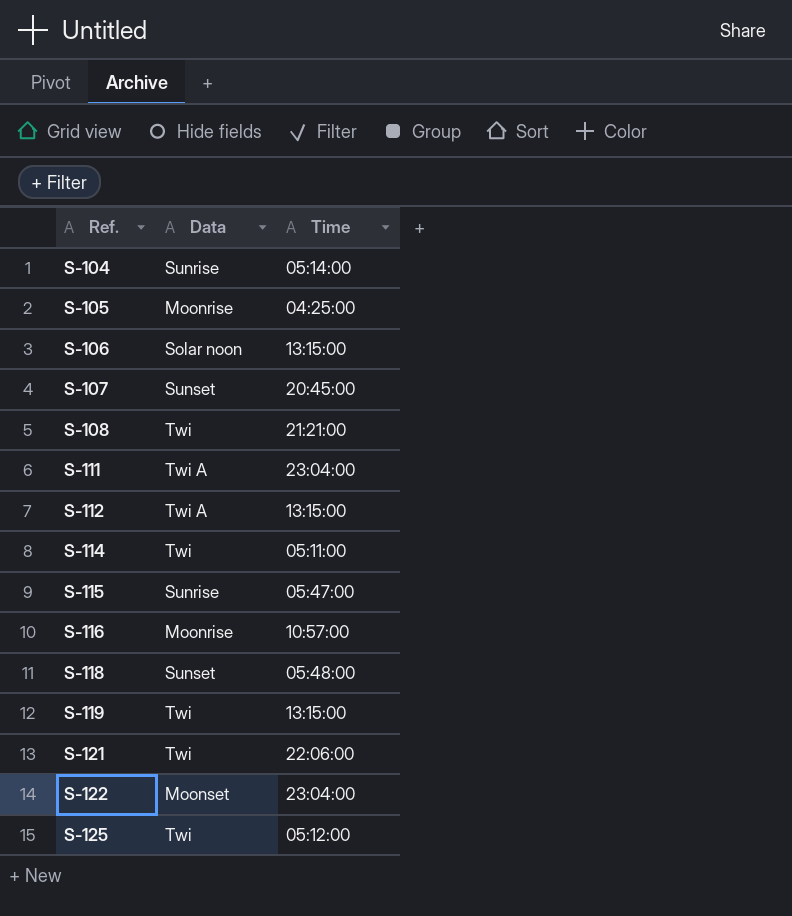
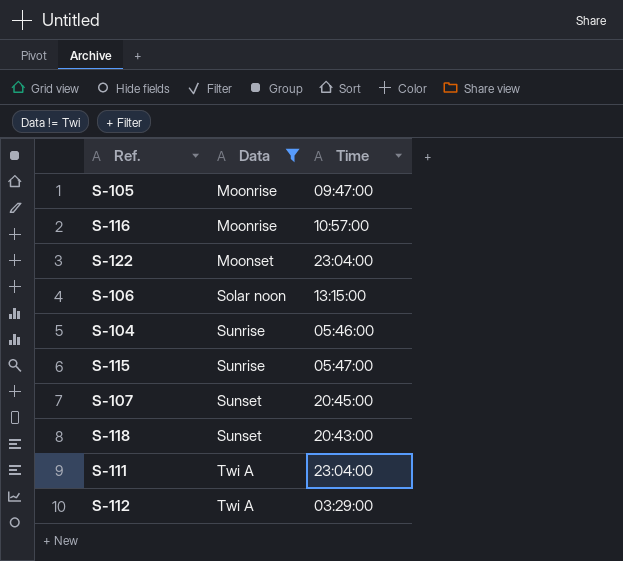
filter: none -> Data != Twi
row order: Ref. ascending -> Data ascending
S-105 | Time: 04:25:00 -> 09:47:00
S-104 | Time: 05:14:00 -> 05:46:00
S-118 | Time: 05:48:00 -> 20:43:00
S-112 | Time: 13:15:00 -> 03:29:00

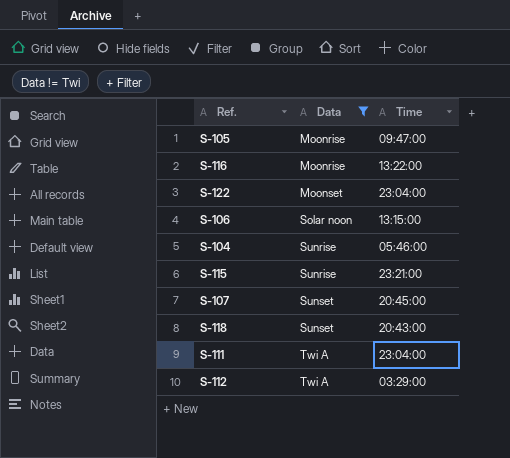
S-116 | Time: 10:57:00 -> 13:22:00
S-115 | Time: 05:47:00 -> 23:21:00

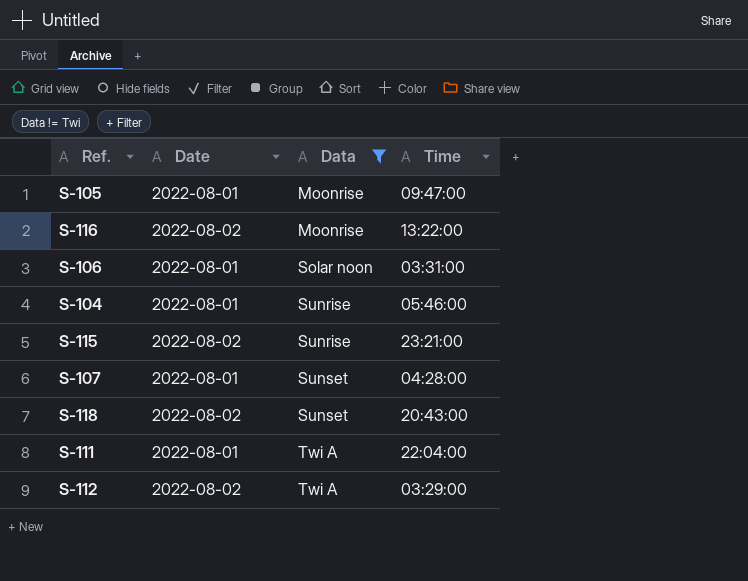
column Date | position: none -> 2
row S-122: Moonset | 23:04:00 -> none
S-106 | Time: 13:15:00 -> 03:31:00
S-107 | Time: 20:45:00 -> 04:28:00
S-111 | Time: 23:04:00 -> 22:04:00

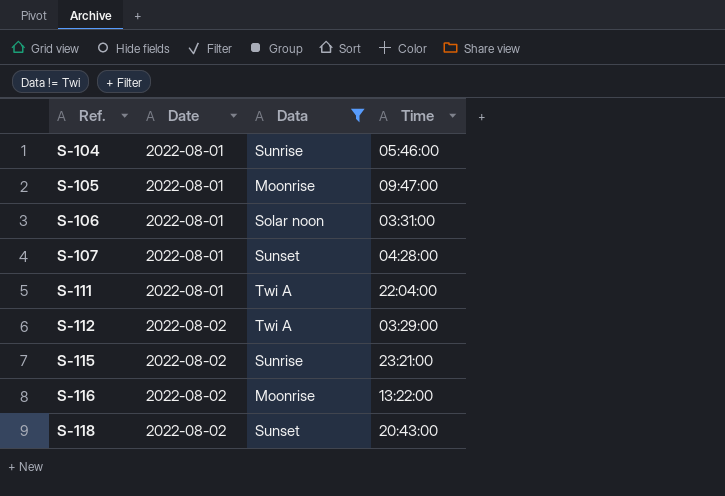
row order: Data ascending -> Ref. ascending

